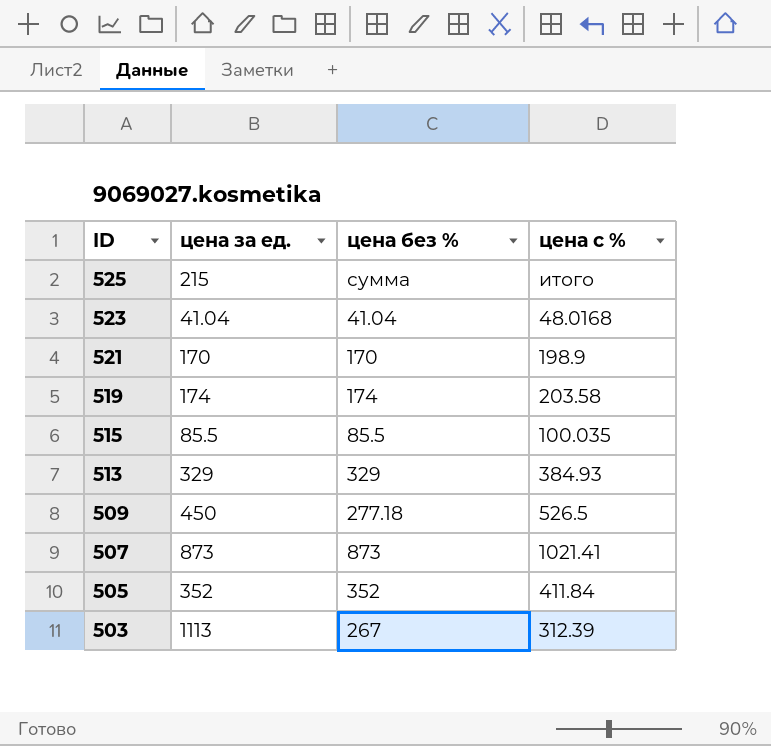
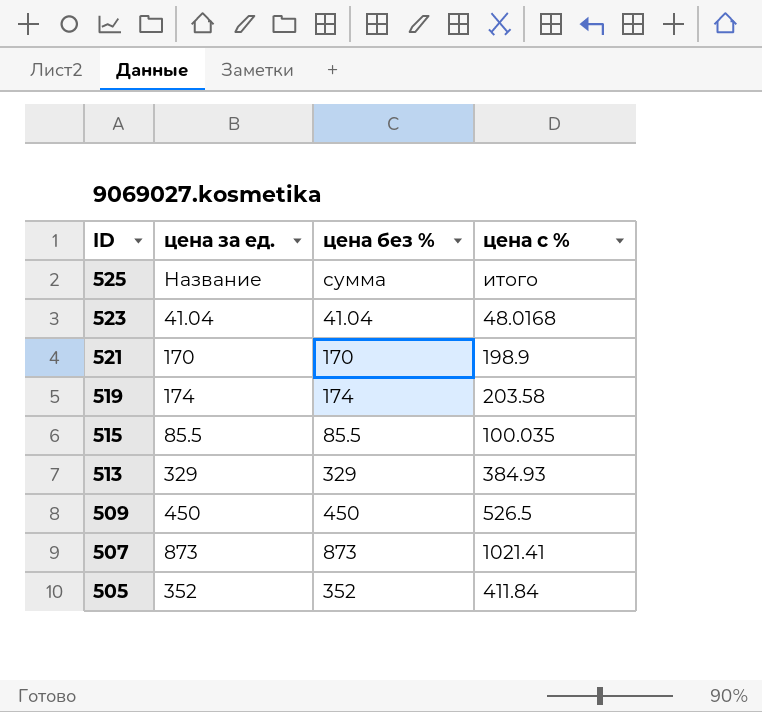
row 503: 1113 | 267 | 312.39 -> none
525 | цена за ед.: 215 -> Название
509 | цена без %: 277.18 -> 450

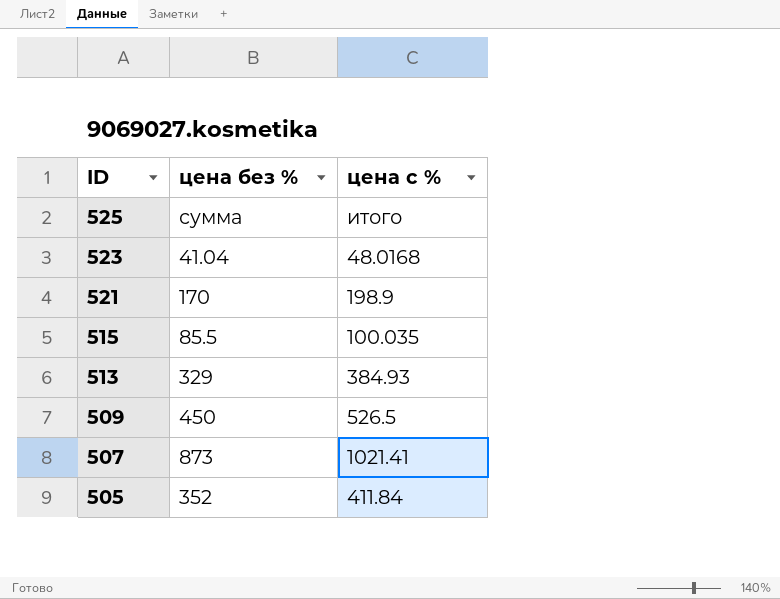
column цена за ед. | position: 2 -> none
row 519: 174 | 174 | 203.58 -> none

